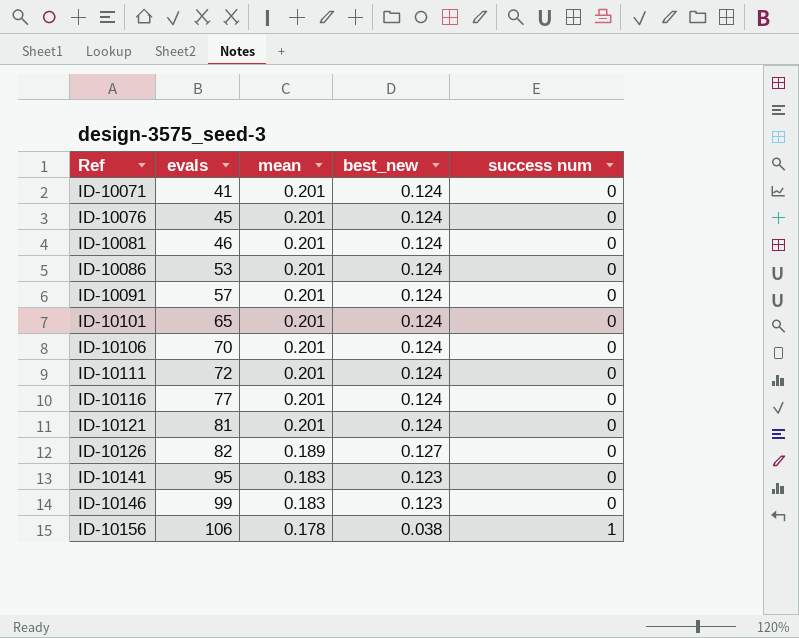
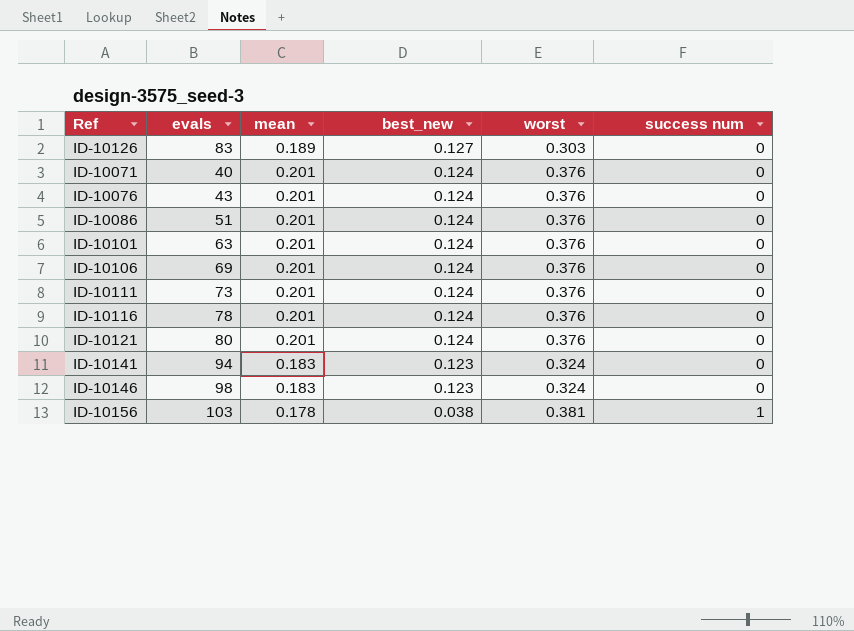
row order: Ref ascending -> best_new descending
column worst | position: none -> 5
row ID-10081: 46 | 0.201 | 0.124 | 0 -> none
row ID-10091: 57 | 0.201 | 0.124 | 0 -> none
ID-10126 | evals: 82 -> 83
ID-10071 | evals: 41 -> 40
ID-10076 | evals: 45 -> 43
ID-10086 | evals: 53 -> 51
ID-10101 | evals: 65 -> 63
ID-10106 | evals: 70 -> 69
ID-10111 | evals: 72 -> 73
ID-10116 | evals: 77 -> 78
ID-10121 | evals: 81 -> 80
ID-10141 | evals: 95 -> 94
ID-10146 | evals: 99 -> 98
ID-10156 | evals: 106 -> 103

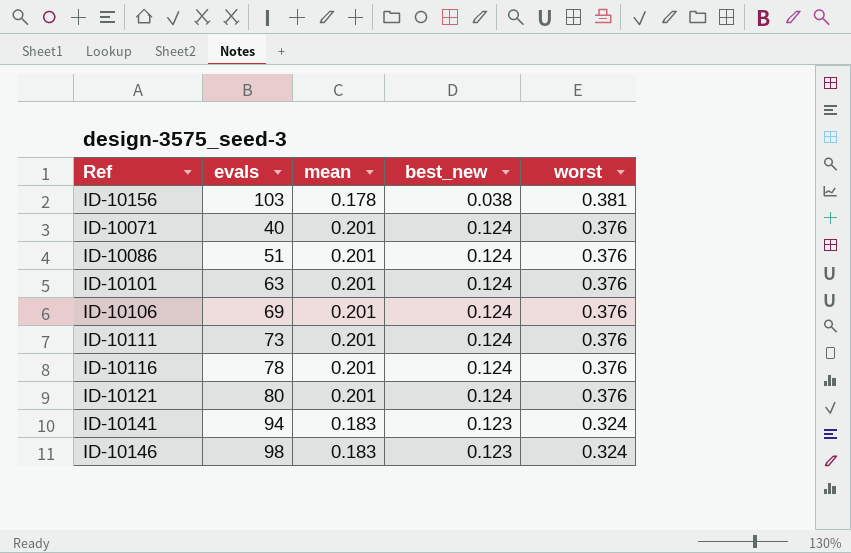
row order: best_new descending -> worst descending
column success num | position: 6 -> none
row ID-10126: 83 | 0.189 | 0.127 | 0.303 | 0 -> none
row ID-10076: 43 | 0.201 | 0.124 | 0.376 | 0 -> none

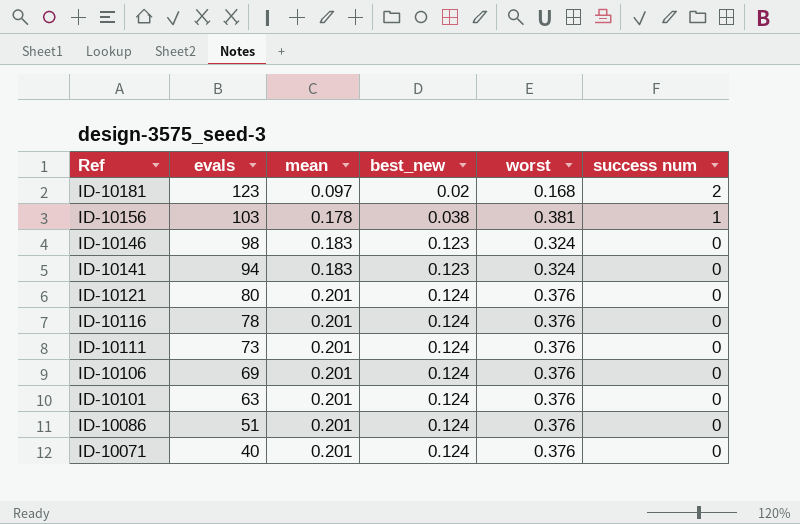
row order: worst descending -> Ref descending
column success num | position: none -> 6
row ID-10181: none -> 123 | 0.097 | 0.02 | 0.168 | 2

